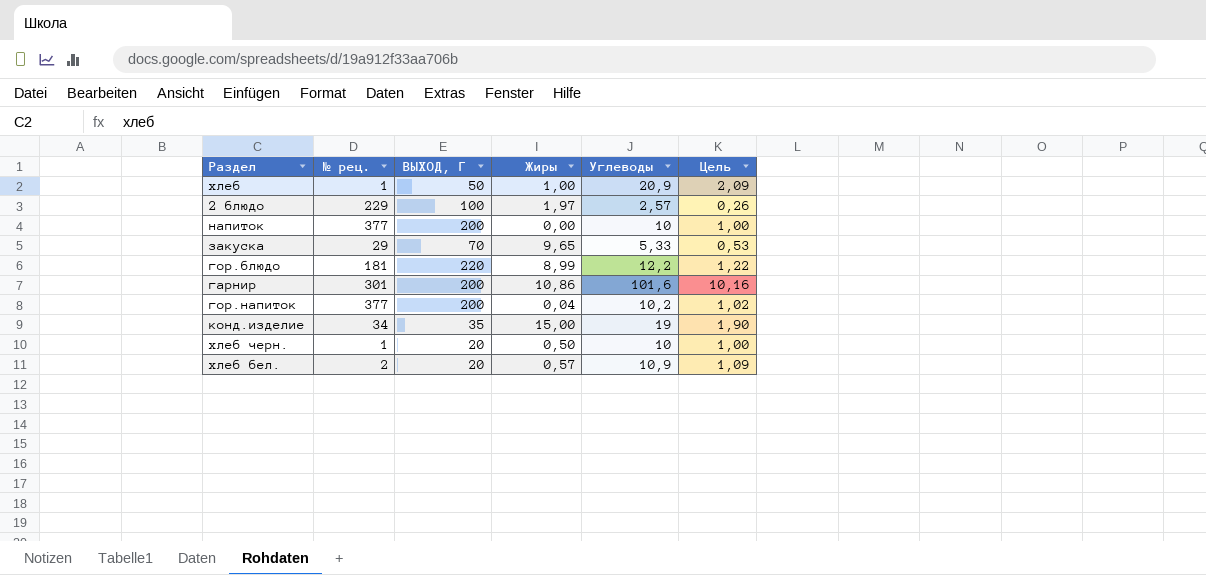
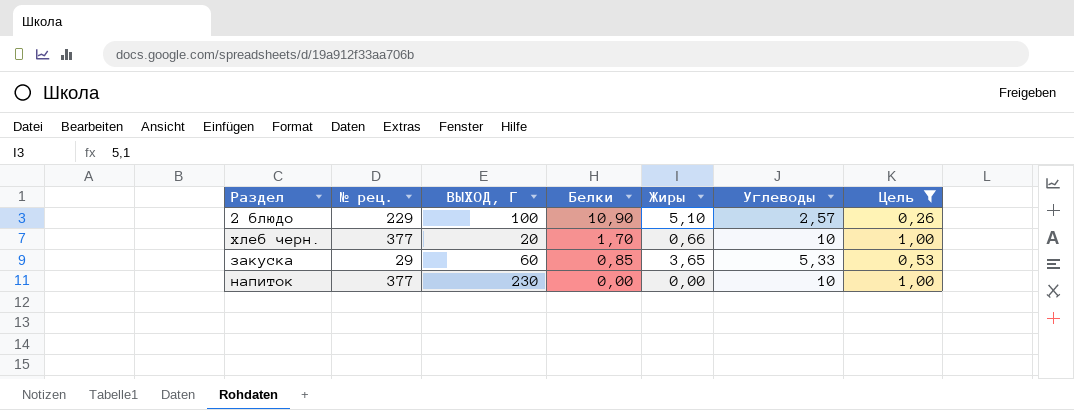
filter: none -> Цель <= 1,00
row order: none -> Белки descending
column Белки | position: none -> 4
2 блюдо | Жиры: 1,97 -> 5,10
хлеб черн. | № рец.: 1 -> 377
хлеб черн. | Жиры: 0,50 -> 0,66
закуска | ВЫХОД, Г: 70 -> 60
закуска | Жиры: 9,65 -> 3,65
напиток | ВЫХОД, Г: 200 -> 230

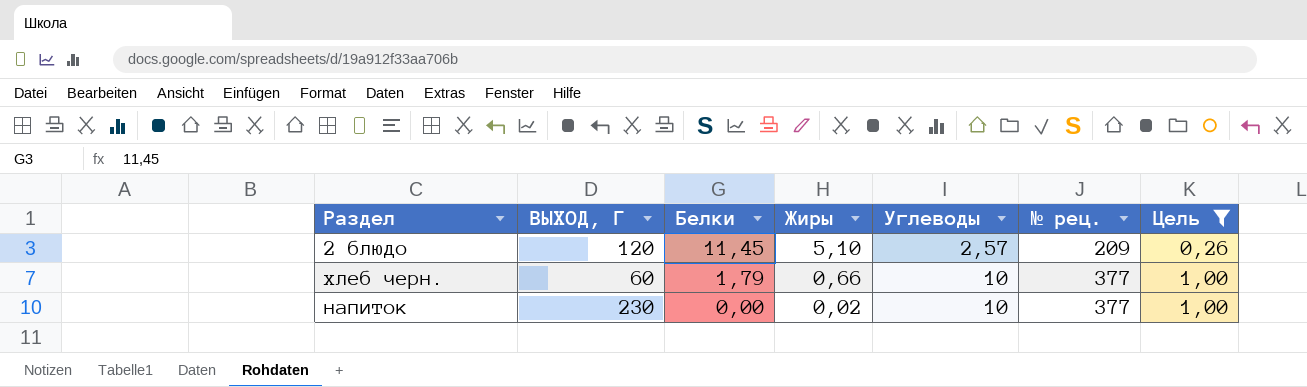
column № рец. | position: 2 -> 6
row закуска: 29 | 60 | 0,85 | 3,65 | 5,33 | 0,53 -> none
2 блюдо | ВЫХОД, Г: 100 -> 120
2 блюдо | Белки: 10,90 -> 11,45
2 блюдо | № рец.: 229 -> 209
хлеб черн. | ВЫХОД, Г: 20 -> 60
хлеб черн. | Белки: 1,70 -> 1,79
напиток | Жиры: 0,00 -> 0,02

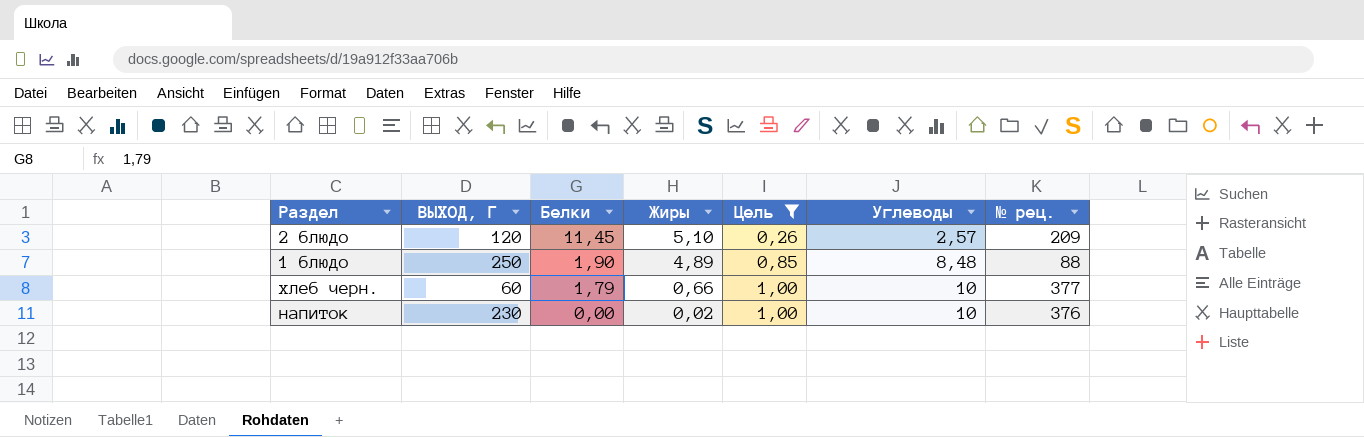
column Цель | position: 7 -> 5
row 1 блюдо: none -> 250 | 1,90 | 4,89 | 0,85 | 8,48 | 88
напиток | № рец.: 377 -> 376

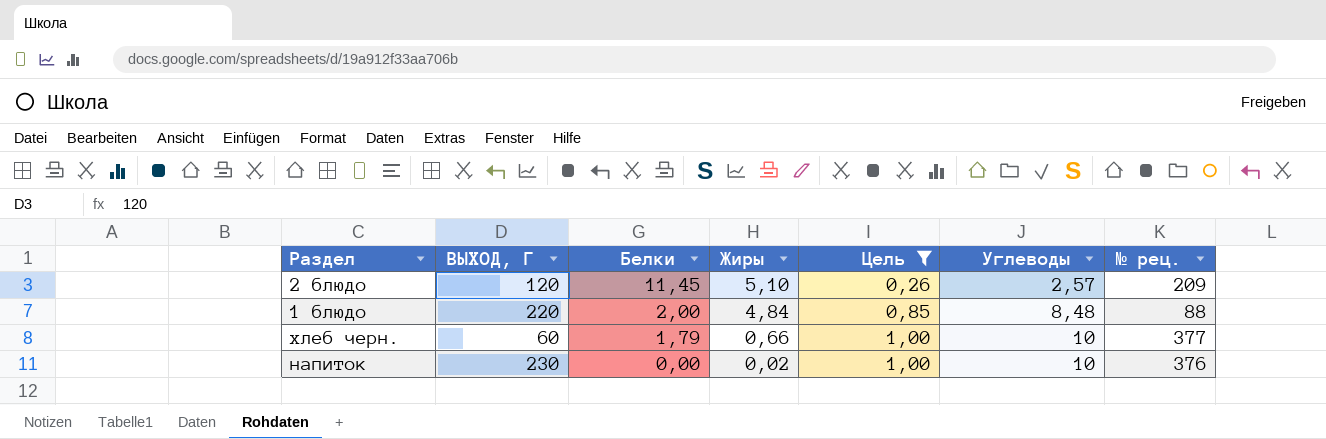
1 блюдо | ВЫХОД, Г: 250 -> 220
1 блюдо | Белки: 1,90 -> 2,00
1 блюдо | Жиры: 4,89 -> 4,84

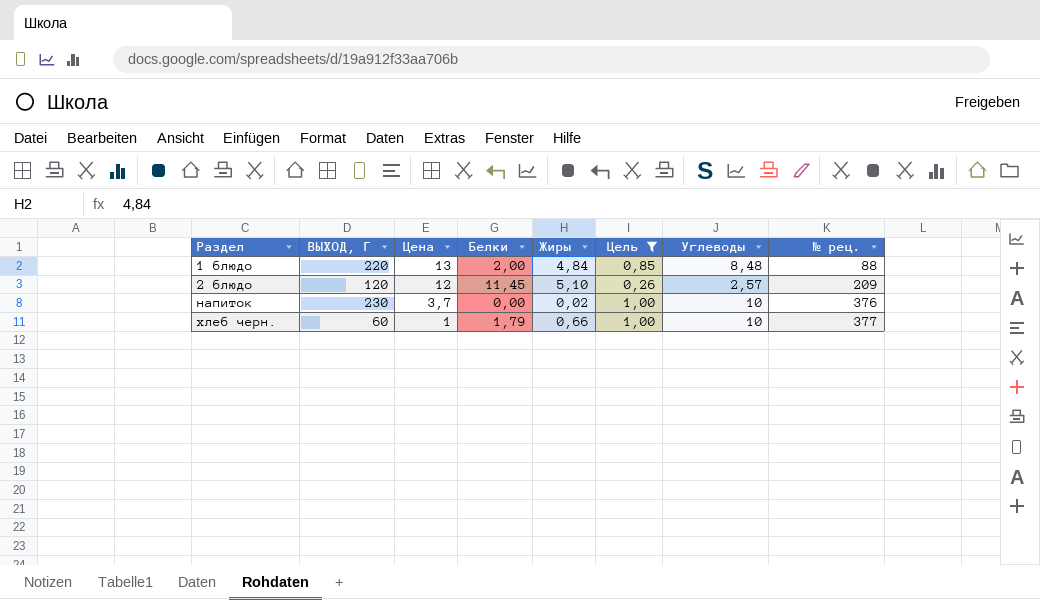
row order: Белки descending -> Раздел ascending
column Цена | position: none -> 3

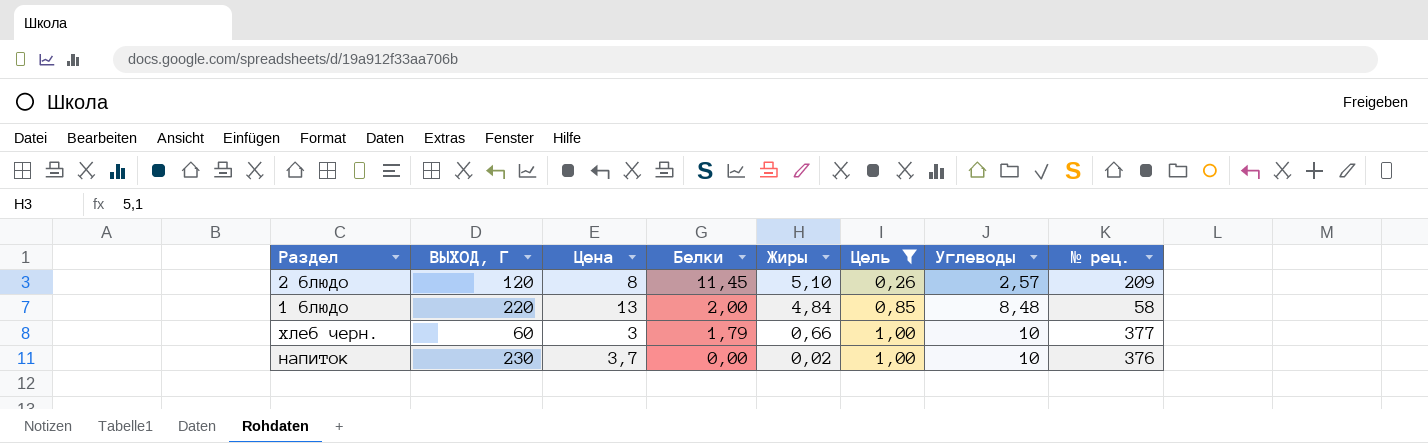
row order: Раздел ascending -> Белки descending
2 блюдо | Цена: 12 -> 8
1 блюдо | № рец.: 88 -> 58
хлеб черн. | Цена: 1 -> 3

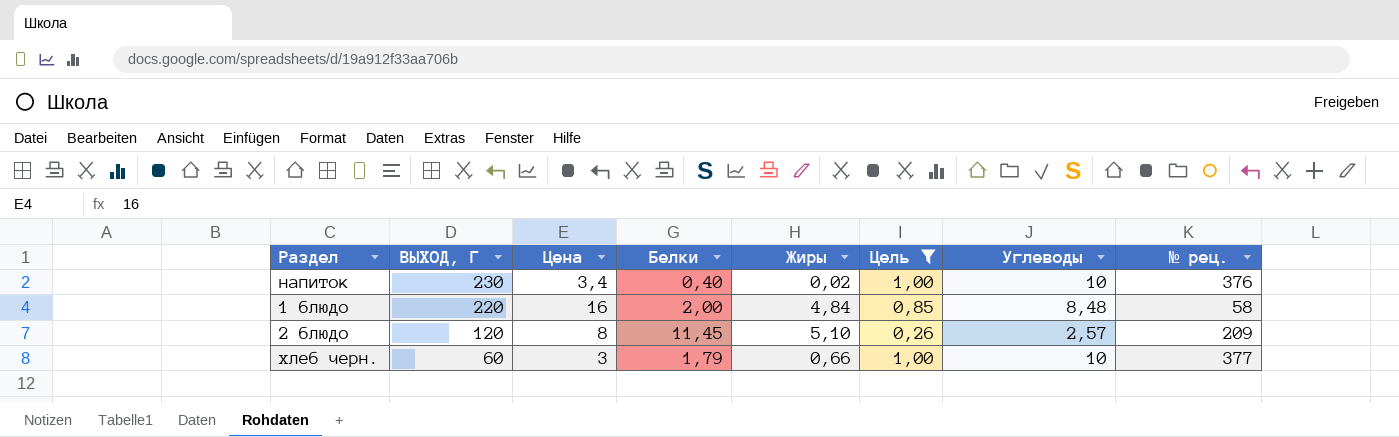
row order: Белки descending -> ВЫХОД, Г descending
напиток | Цена: 3,7 -> 3,4
напиток | Белки: 0,00 -> 0,40
1 блюдо | Цена: 13 -> 16

